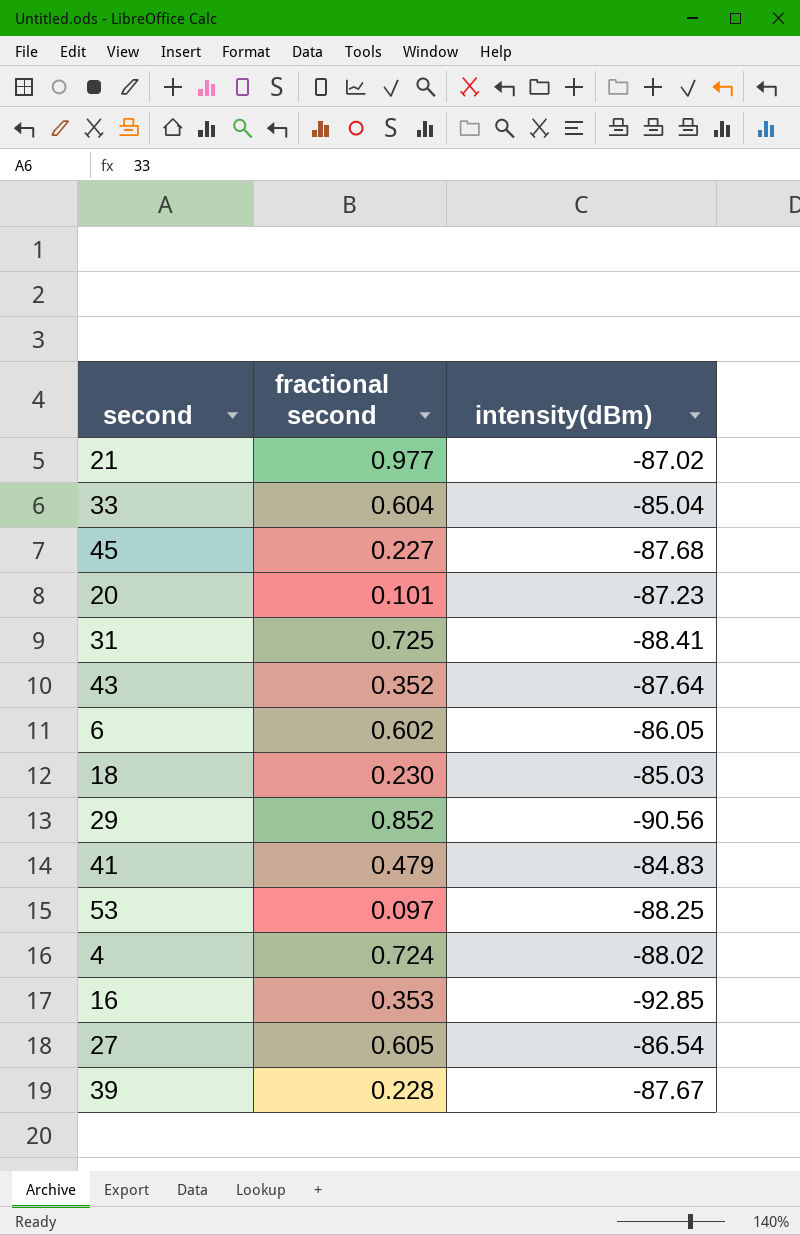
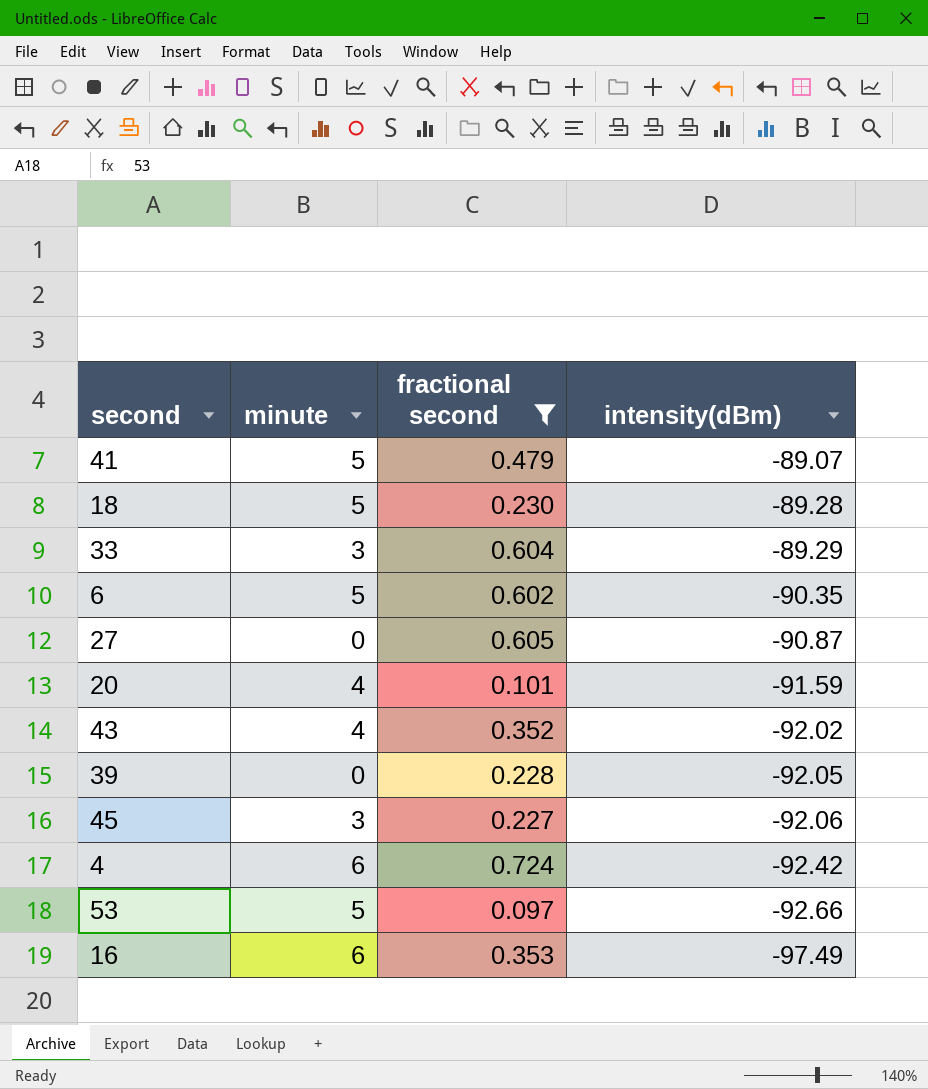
filter: none -> fractional second <= 0.724
row order: none -> intensity(dBm) descending
column minute | position: none -> 2
41 | intensity(dBm): -84.83 -> -89.07
18 | intensity(dBm): -85.03 -> -89.28
33 | intensity(dBm): -85.04 -> -89.29
6 | intensity(dBm): -86.05 -> -90.35
27 | intensity(dBm): -86.54 -> -90.87
20 | intensity(dBm): -87.23 -> -91.59
43 | intensity(dBm): -87.64 -> -92.02
39 | intensity(dBm): -87.67 -> -92.05
45 | intensity(dBm): -87.68 -> -92.06
4 | intensity(dBm): -88.02 -> -92.42
53 | intensity(dBm): -88.25 -> -92.66
16 | intensity(dBm): -92.85 -> -97.49

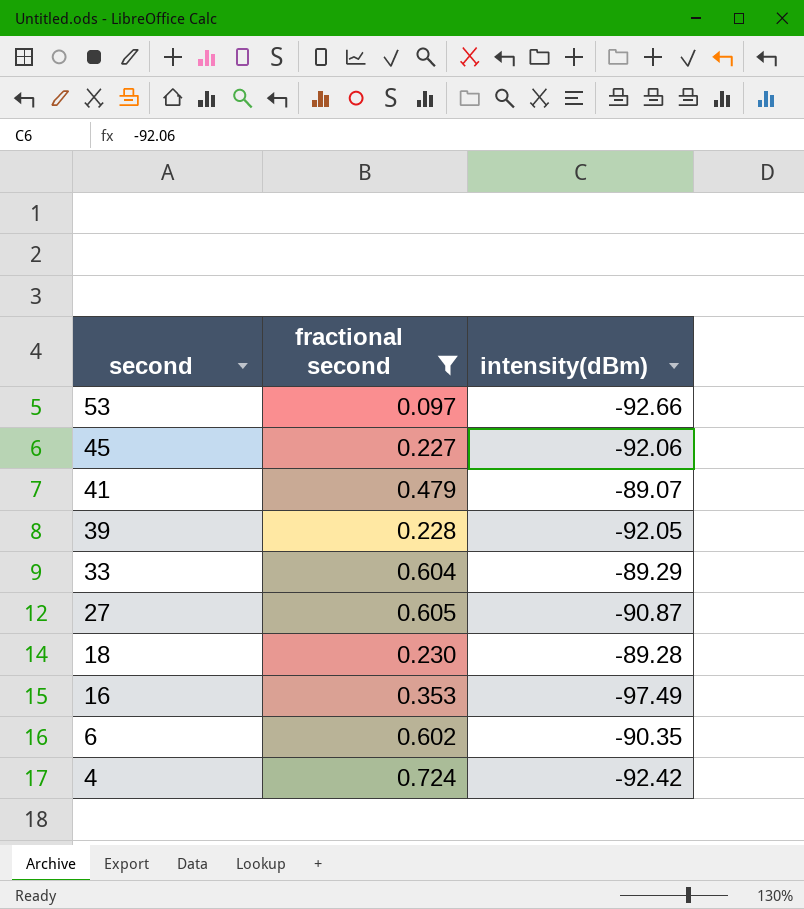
row order: intensity(dBm) descending -> second descending
column minute | position: 2 -> none
row 20: 4 | 0.101 | -91.59 -> none
row 43: 4 | 0.352 | -92.02 -> none

